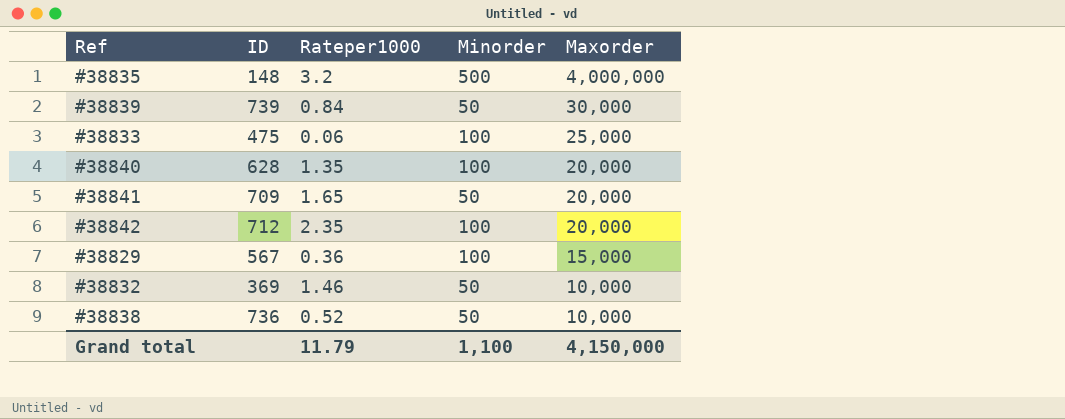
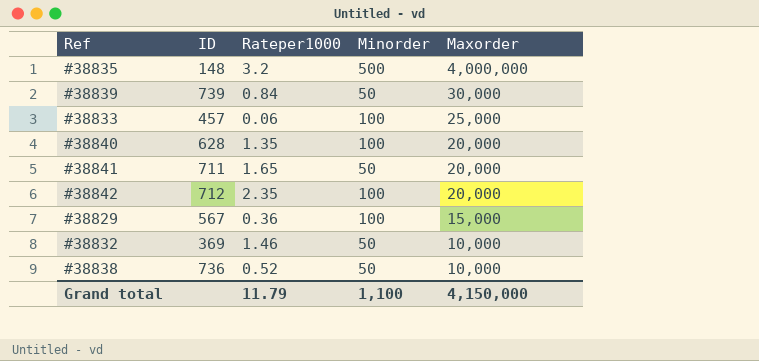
#38833 | ID: 475 -> 457
#38841 | ID: 709 -> 711

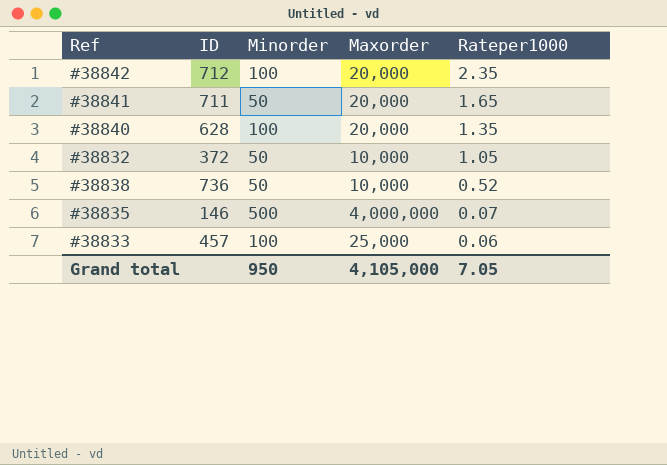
row order: Maxorder descending -> Rateper1000 descending
column Rateper1000 | position: 3 -> 5
row #38839: 739 | 0.84 | 50 | 30,000 -> none
row #38829: 567 | 0.36 | 100 | 15,000 -> none
#38832 | ID: 369 -> 372
#38832 | Rateper1000: 1.46 -> 1.05
#38835 | ID: 148 -> 146
#38835 | Rateper1000: 3.2 -> 0.07
Grand total | Minorder: 1,100 -> 950
Grand total | Maxorder: 4,150,000 -> 4,105,000
Grand total | Rateper1000: 11.79 -> 7.05

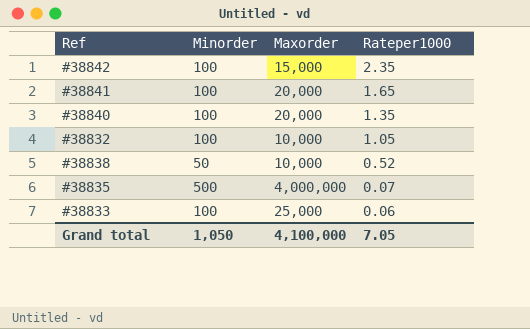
column ID | position: 2 -> none
#38842 | Maxorder: 20,000 -> 15,000
#38841 | Minorder: 50 -> 100
#38832 | Minorder: 50 -> 100
Grand total | Minorder: 950 -> 1,050
Grand total | Maxorder: 4,105,000 -> 4,100,000

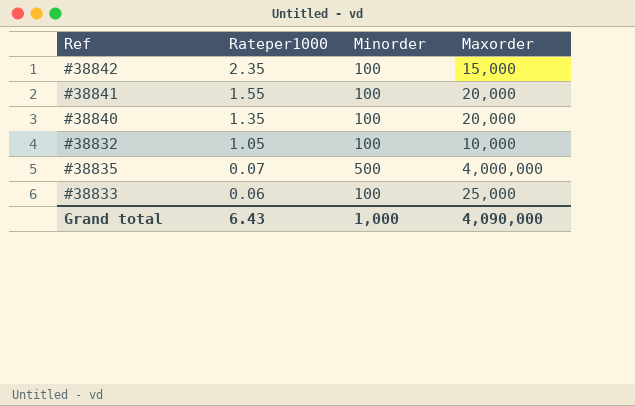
column Rateper1000 | position: 4 -> 2
row #38838: 50 | 10,000 | 0.52 -> none
#38841 | Rateper1000: 1.65 -> 1.55
Grand total | Rateper1000: 7.05 -> 6.43
Grand total | Minorder: 1,050 -> 1,000
Grand total | Maxorder: 4,100,000 -> 4,090,000

